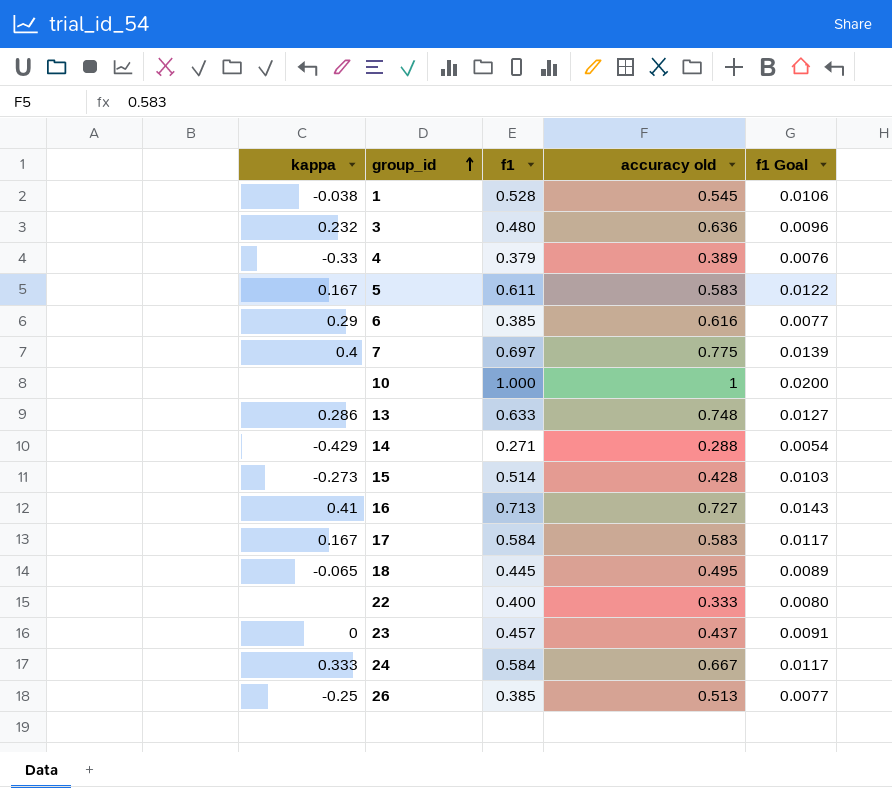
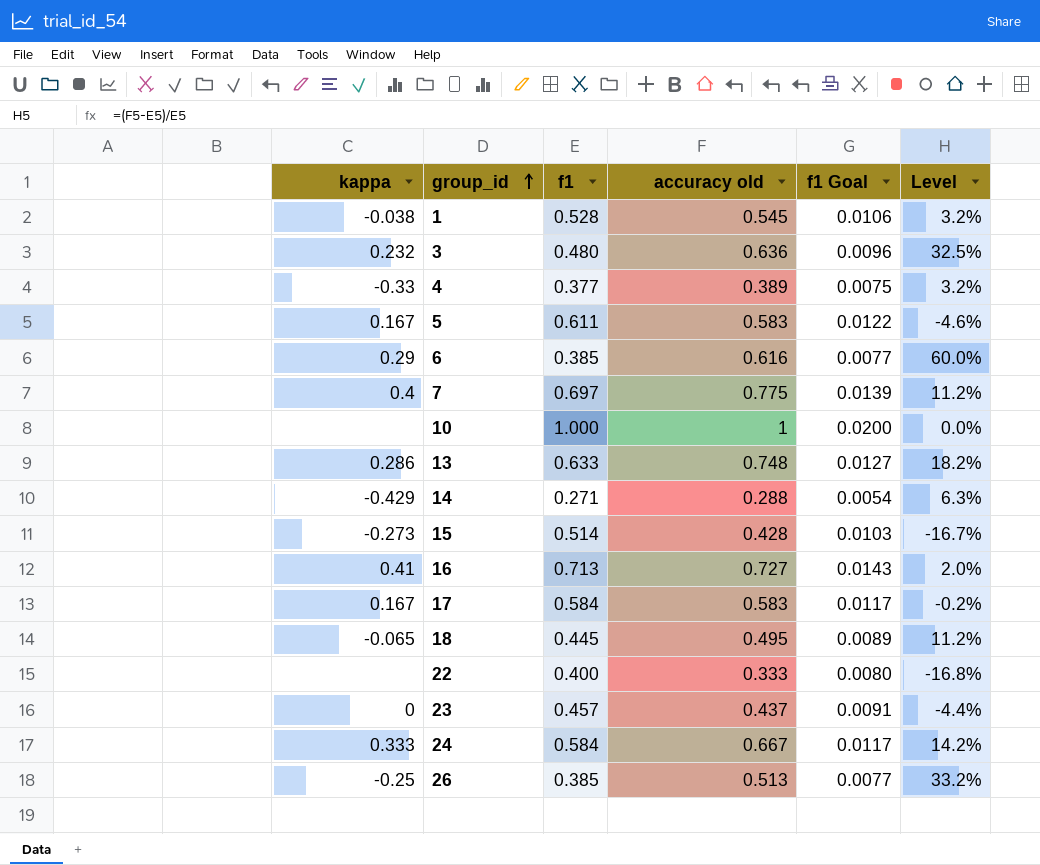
column Level | formula: none -> ([accuracy old] - [f1]) / [f1]
4 | f1: 0.379 -> 0.377
4 | f1 Goal: 0.0076 -> 0.0075

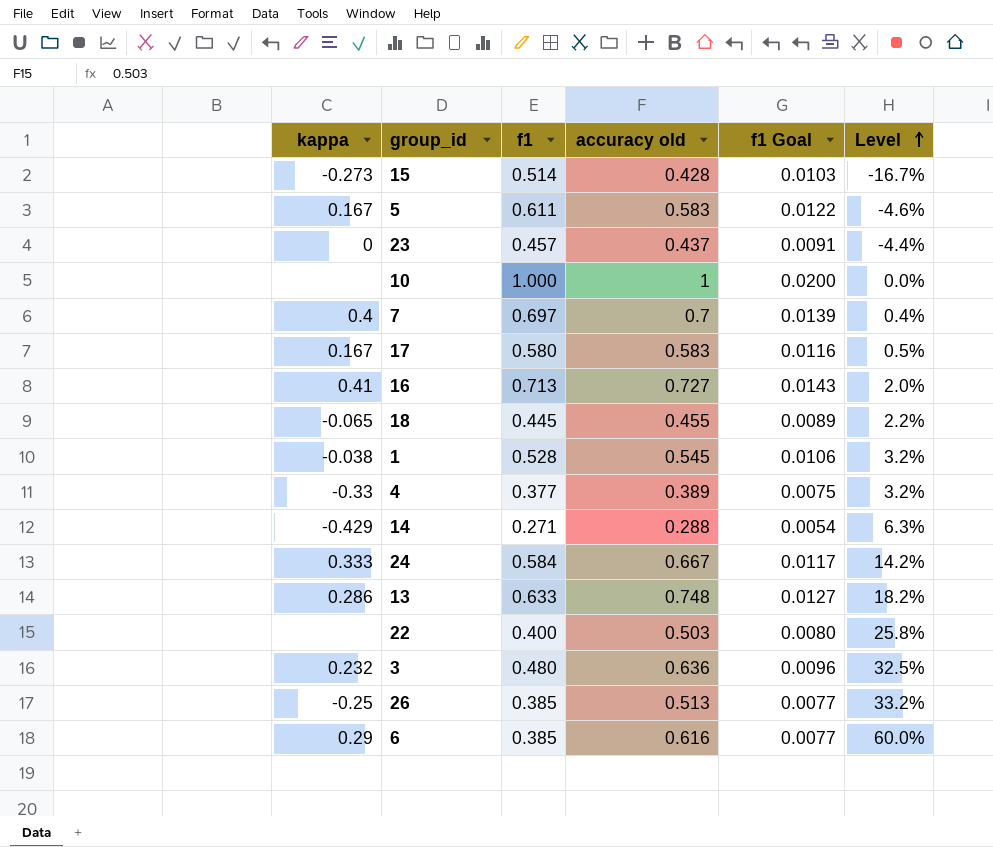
row order: group_id ascending -> Level ascending
7 | accuracy old: 0.775 -> 0.7
7 | Level: 11.2% -> 0.4%
17 | f1: 0.584 -> 0.580
17 | f1 Goal: 0.0117 -> 0.0116
17 | Level: -0.2% -> 0.5%
18 | accuracy old: 0.495 -> 0.455
18 | Level: 11.2% -> 2.2%
22 | accuracy old: 0.333 -> 0.503
22 | Level: -16.8% -> 25.8%

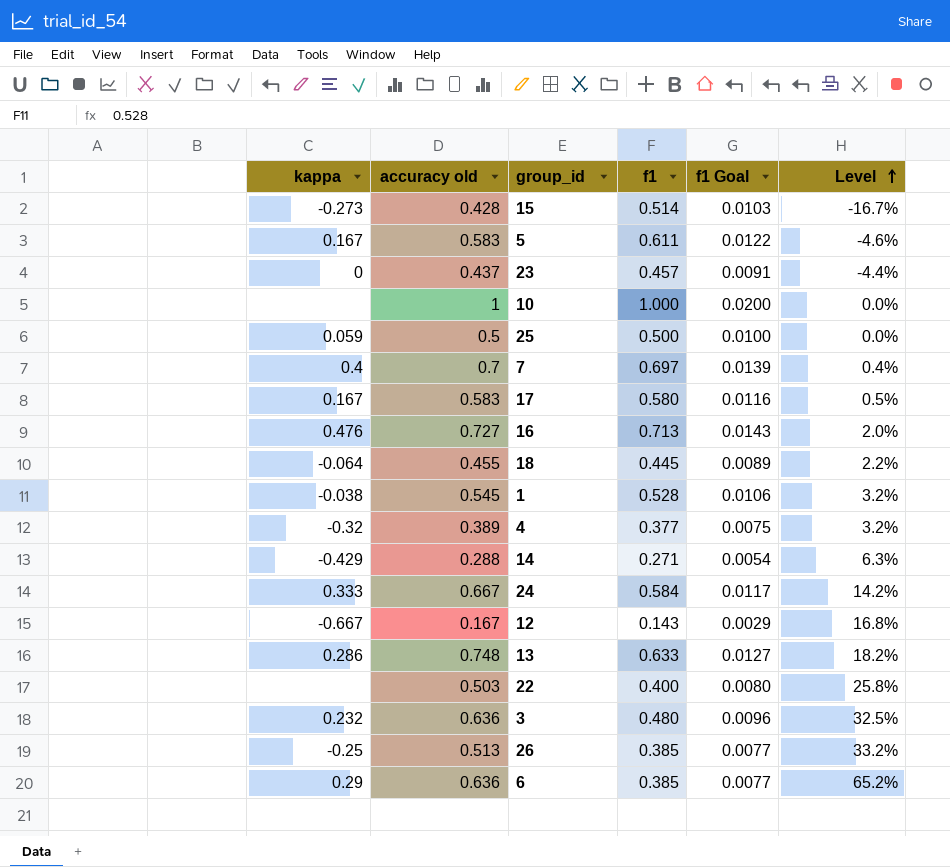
column accuracy old | position: 4 -> 2
row 25: none -> 0.059 | 0.5 | 0.500 | 0.0100 | 0.0%
16 | kappa: 0.41 -> 0.476
18 | kappa: -0.065 -> -0.064
4 | kappa: -0.33 -> -0.32
row 12: none -> -0.667 | 0.167 | 0.143 | 0.0029 | 16.8%
6 | accuracy old: 0.616 -> 0.636
6 | Level: 60.0% -> 65.2%

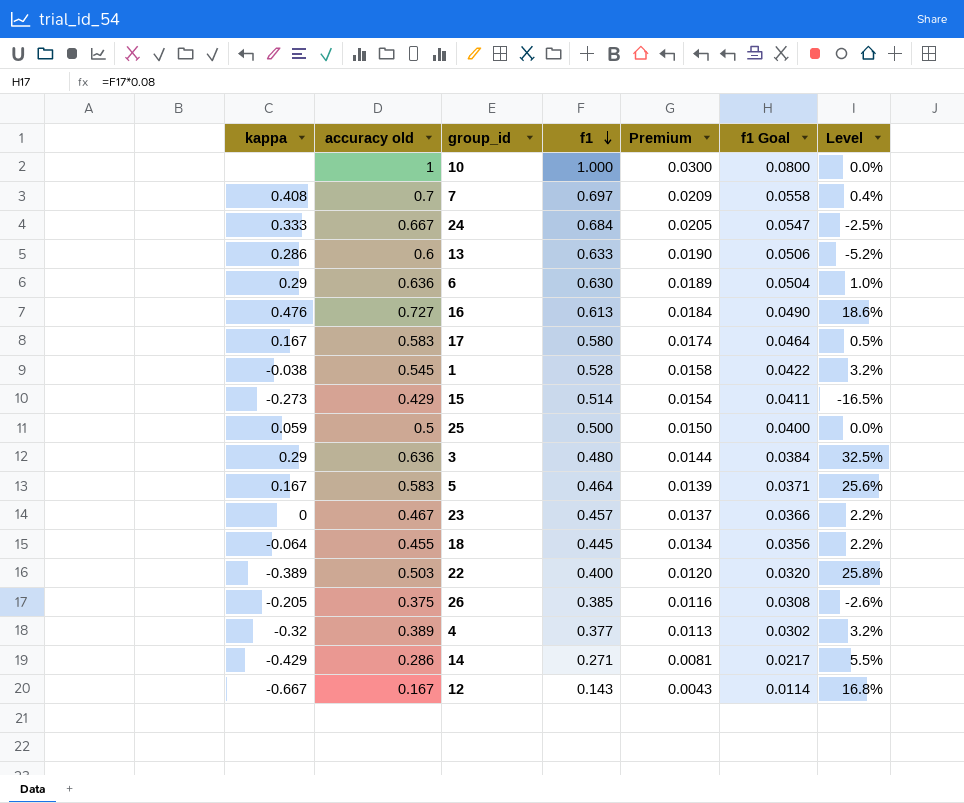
row order: Level ascending -> f1 descending
column Premium | formula: none -> [f1] * 0.03
column f1 Goal | formula: [f1] * 0.02 -> [f1] * 0.08
7 | kappa: 0.4 -> 0.408
24 | f1: 0.584 -> 0.684
24 | Level: 14.2% -> -2.5%
13 | accuracy old: 0.748 -> 0.6
13 | Level: 18.2% -> -5.2%
6 | f1: 0.385 -> 0.630
6 | Level: 65.2% -> 1.0%
16 | f1: 0.713 -> 0.613
16 | Level: 2.0% -> 18.6%
15 | accuracy old: 0.428 -> 0.429
15 | Level: -16.7% -> -16.5%
3 | kappa: 0.232 -> 0.29
5 | f1: 0.611 -> 0.464
5 | Level: -4.6% -> 25.6%
23 | accuracy old: 0.437 -> 0.467
23 | Level: -4.4% -> 2.2%
22 | kappa: none -> -0.389
26 | kappa: -0.25 -> -0.205
26 | accuracy old: 0.513 -> 0.375
26 | Level: 33.2% -> -2.6%
14 | accuracy old: 0.288 -> 0.286
14 | Level: 6.3% -> 5.5%

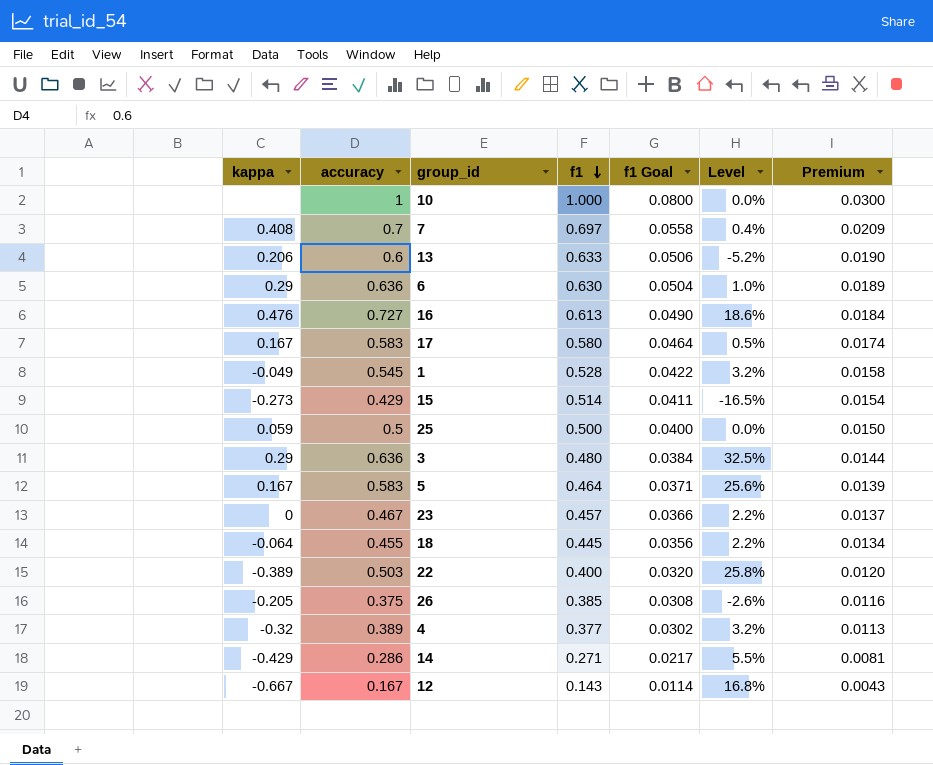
column name: accuracy old -> accuracy
column Premium | position: 5 -> 7
row 24: 0.333 | 0.667 | 0.684 | 0.0205 | 0.0547 | -2.5% -> none
13 | kappa: 0.286 -> 0.206
1 | kappa: -0.038 -> -0.049

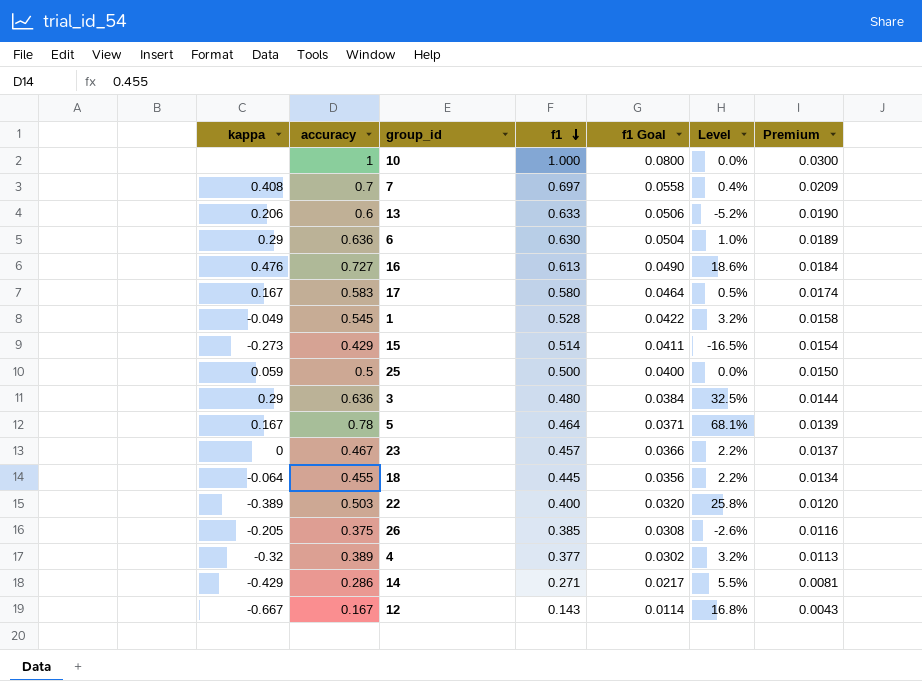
5 | accuracy: 0.583 -> 0.78
5 | Level: 25.6% -> 68.1%

